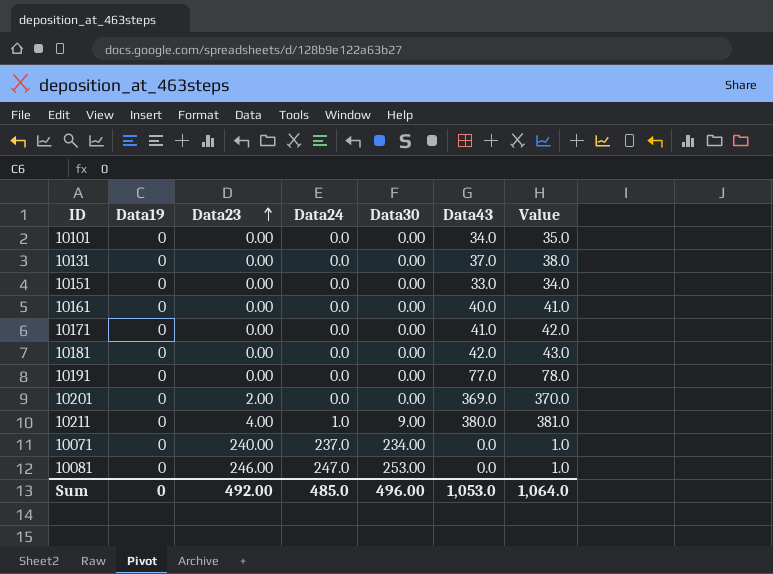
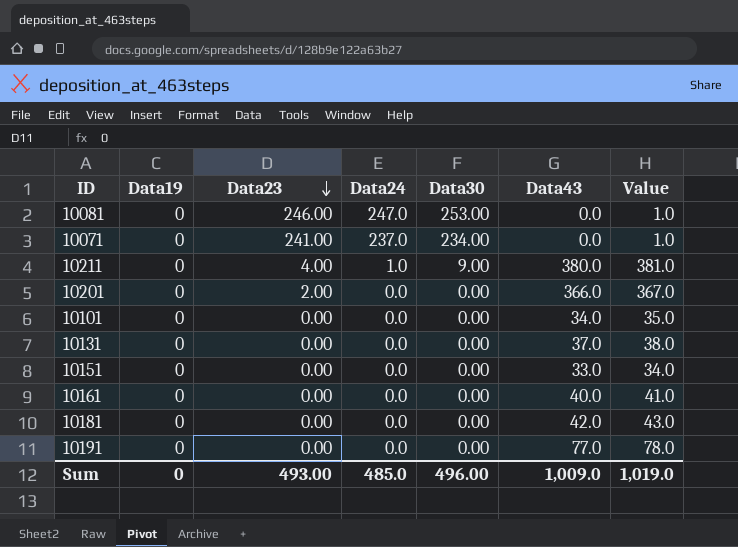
row order: Data23 ascending -> Data23 descending
row 10171: 0 | 0.00 | 0.0 | 0.00 | 41.0 | 42.0 -> none
10071 | Data23: 240.00 -> 241.00
10201 | Data43: 369.0 -> 366.0
10201 | Value: 370.0 -> 367.0
Sum | Data23: 492.00 -> 493.00
Sum | Data43: 1,053.0 -> 1,009.0
Sum | Value: 1,064.0 -> 1,019.0

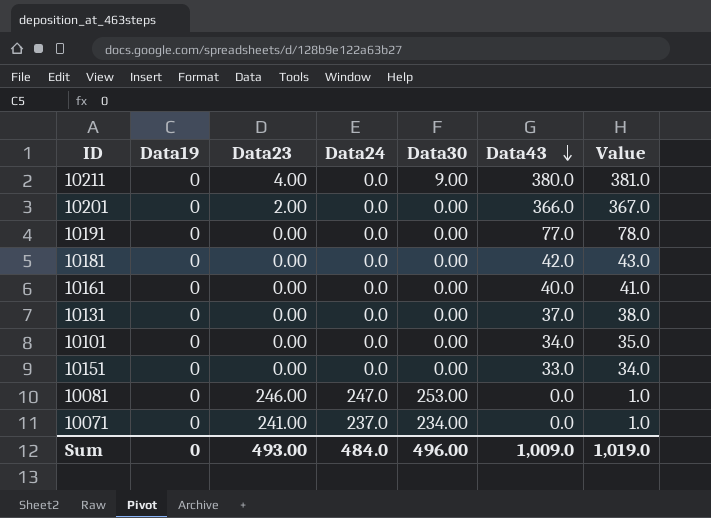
row order: Data23 descending -> Data43 descending
10211 | Data24: 1.0 -> 0.0
Sum | Data24: 485.0 -> 484.0

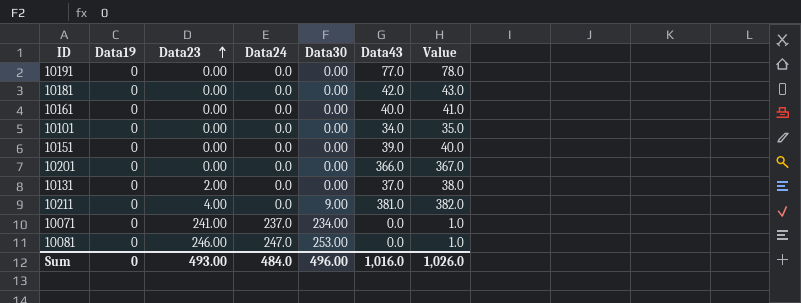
row order: Data43 descending -> Data23 ascending
10151 | Data43: 33.0 -> 39.0
10151 | Value: 34.0 -> 40.0
10201 | Data23: 2.00 -> 0.00
10131 | Data23: 0.00 -> 2.00
10211 | Data43: 380.0 -> 381.0
10211 | Value: 381.0 -> 382.0
Sum | Data43: 1,009.0 -> 1,016.0
Sum | Value: 1,019.0 -> 1,026.0

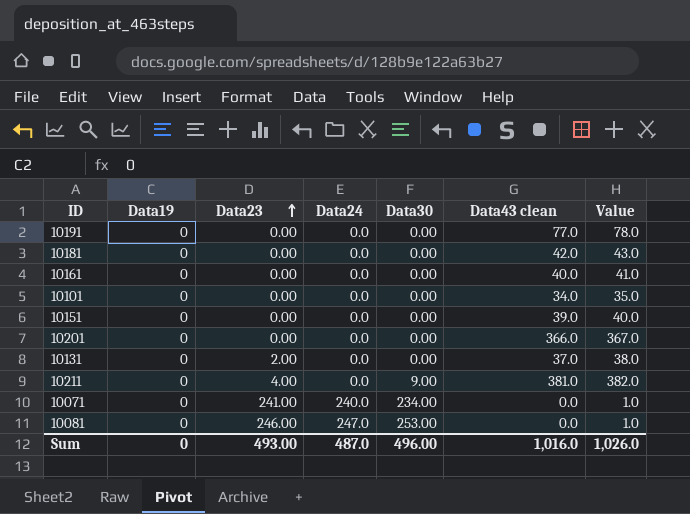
column name: Data43 -> Data43 clean
10071 | Data24: 237.0 -> 240.0
Sum | Data24: 484.0 -> 487.0

